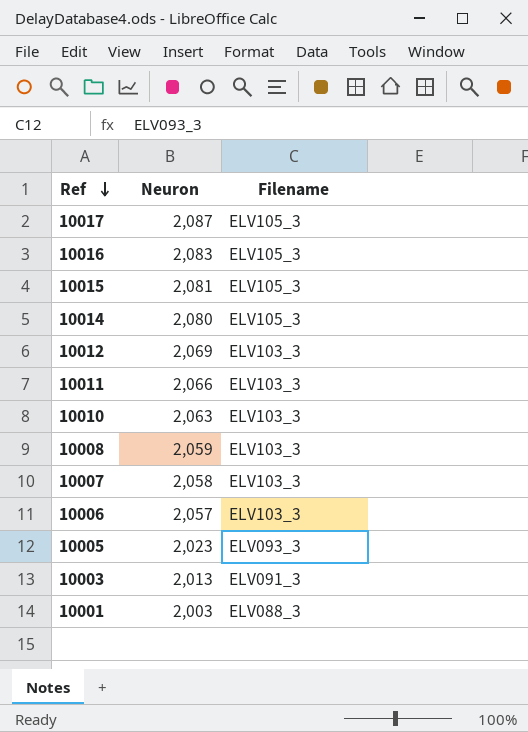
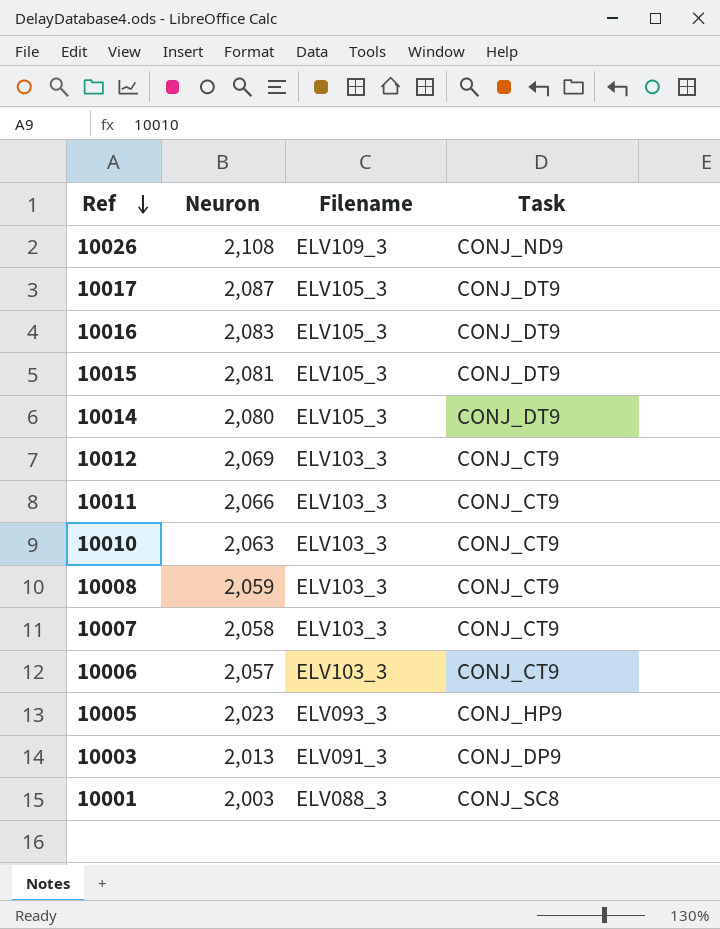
column Task | position: none -> 4
row 10026: none -> 2,108 | ELV109_3 | CONJ_ND9

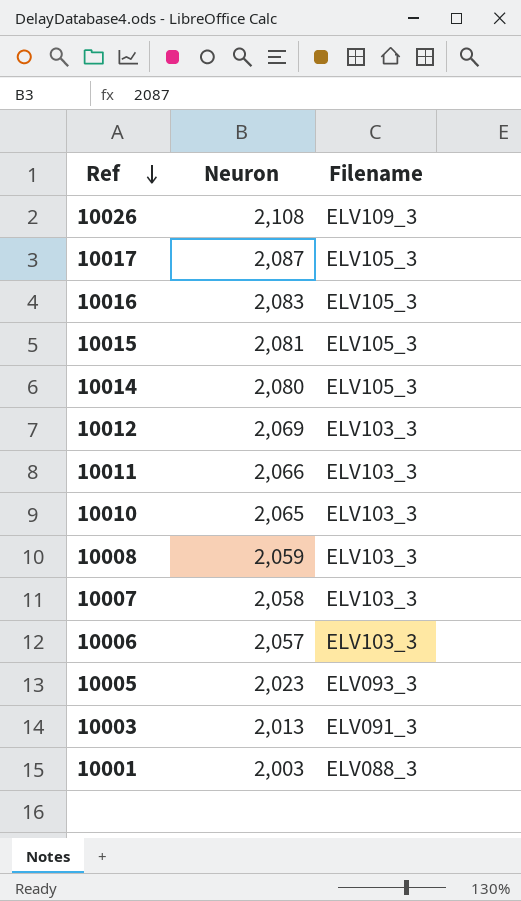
column Task | position: 4 -> none
10010 | Neuron: 2,063 -> 2,065

